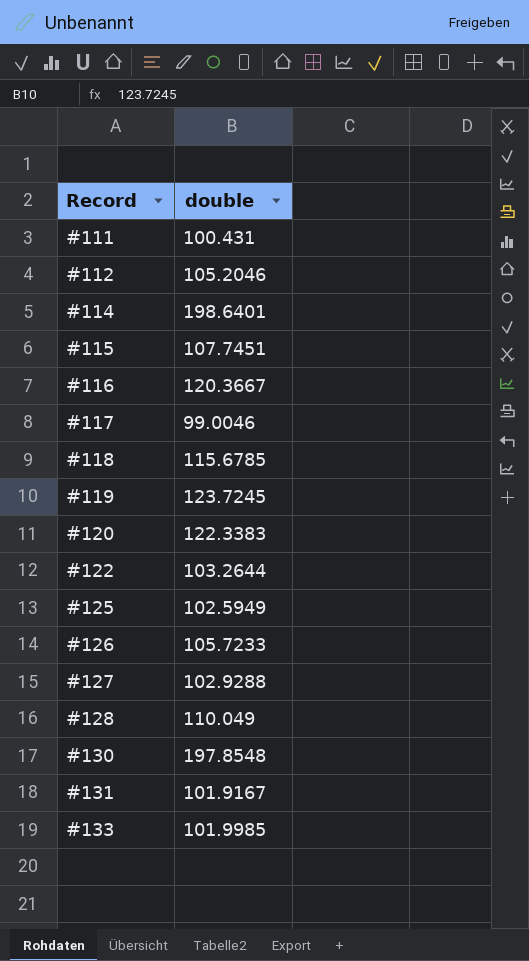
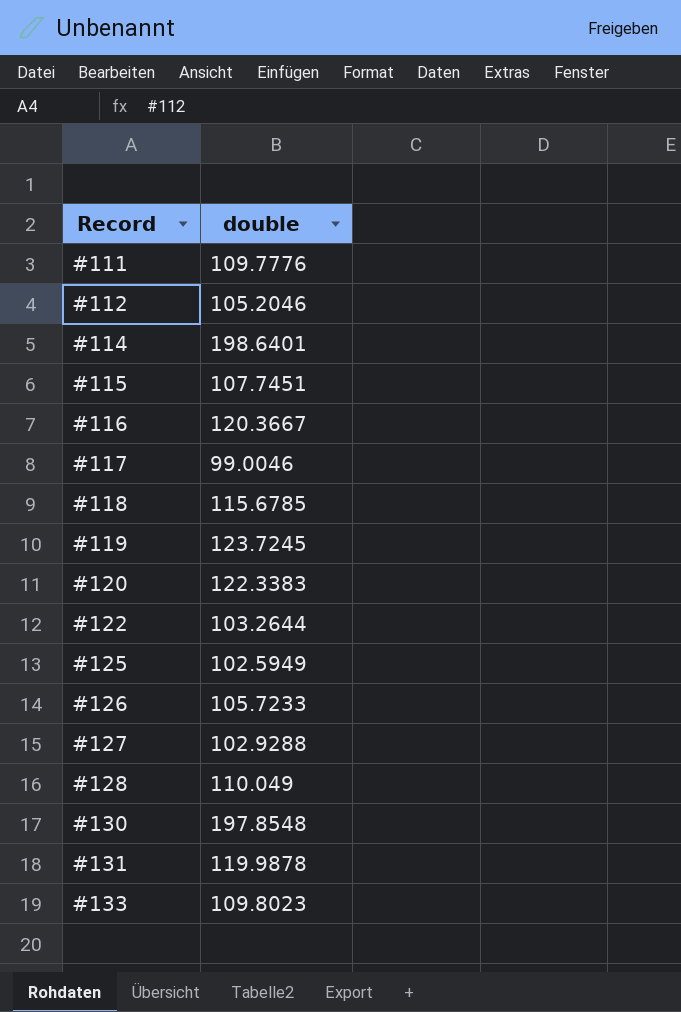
#111 | double: 100.431 -> 109.7776
#131 | double: 101.9167 -> 119.9878
#133 | double: 101.9985 -> 109.8023

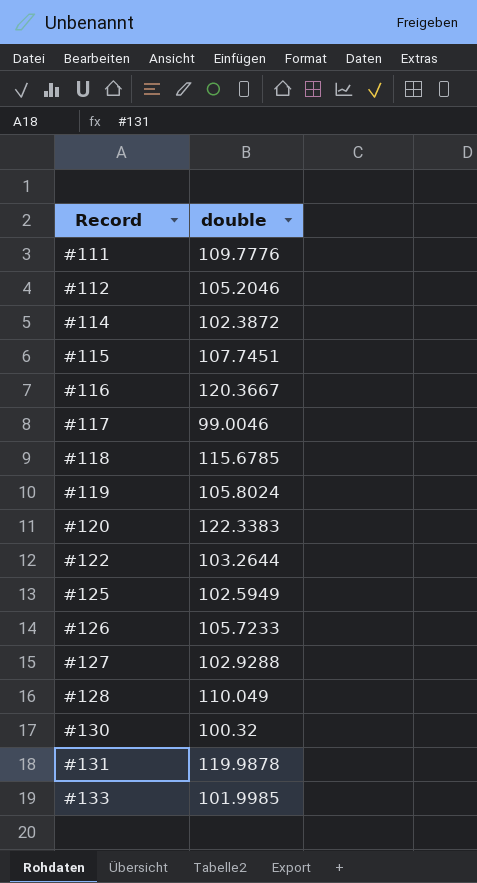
#114 | double: 198.6401 -> 102.3872
#119 | double: 123.7245 -> 105.8024
#130 | double: 197.8548 -> 100.32
#133 | double: 109.8023 -> 101.9985

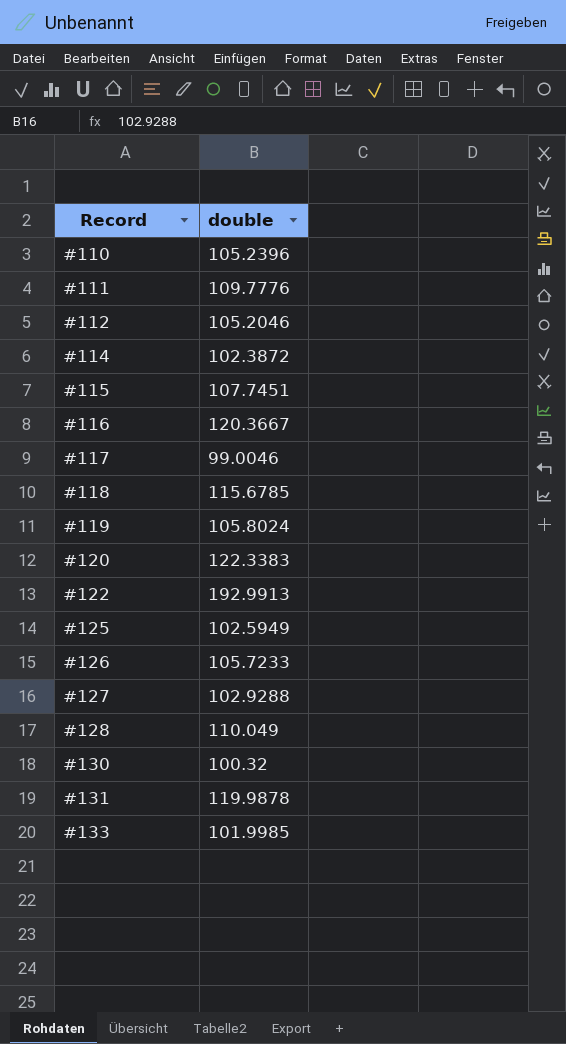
row #110: none -> 105.2396
#122 | double: 103.2644 -> 192.9913

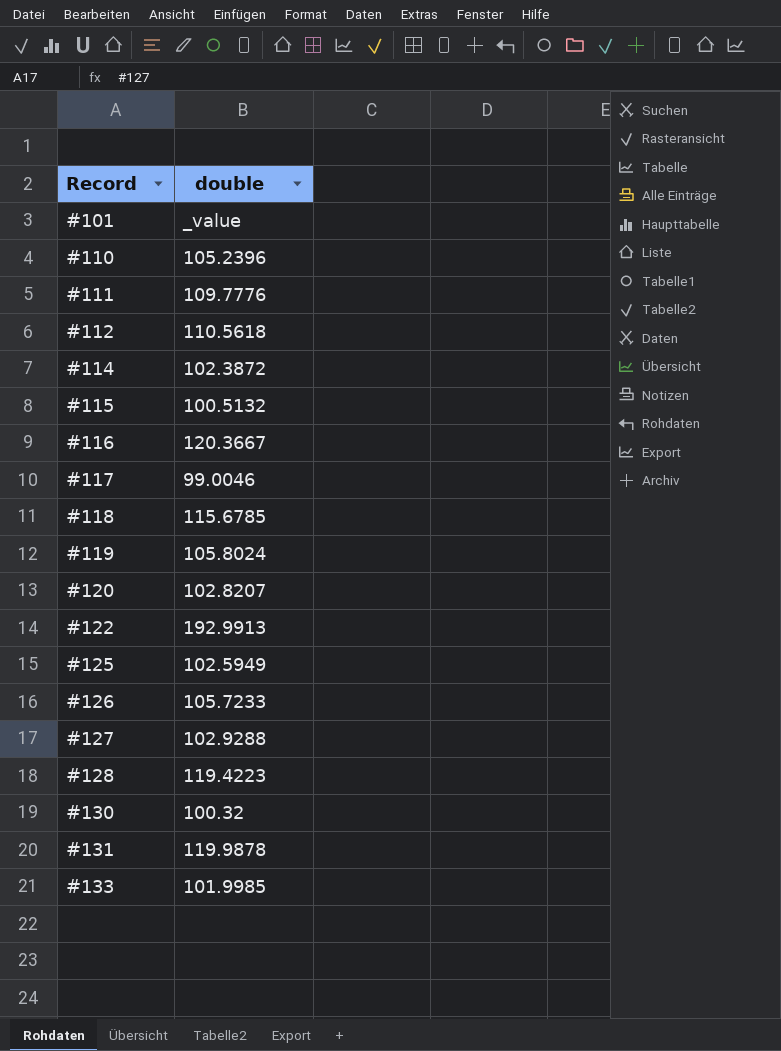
row #101: none -> _value
#112 | double: 105.2046 -> 110.5618
#115 | double: 107.7451 -> 100.5132
#120 | double: 122.3383 -> 102.8207
#128 | double: 110.049 -> 119.4223

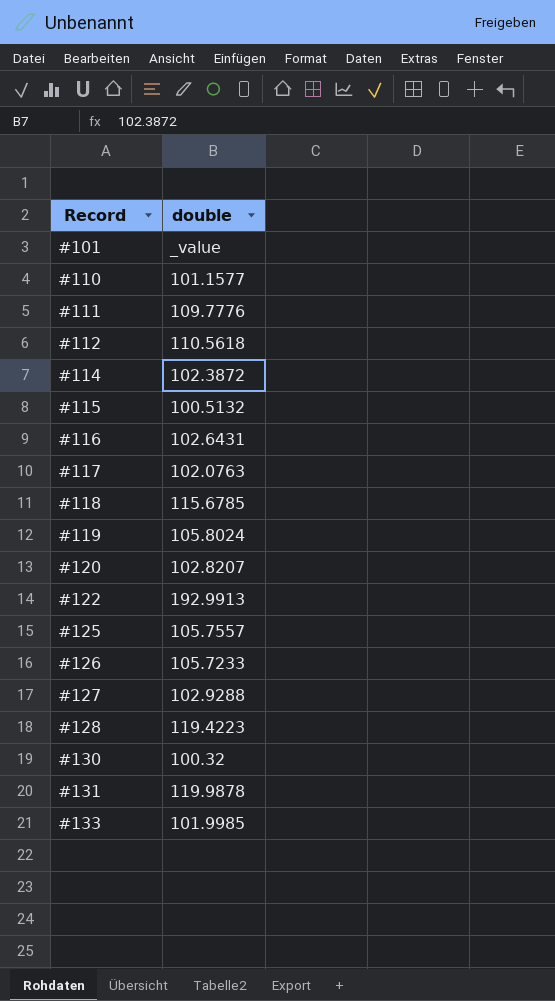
#110 | double: 105.2396 -> 101.1577
#116 | double: 120.3667 -> 102.6431
#117 | double: 99.0046 -> 102.0763
#125 | double: 102.5949 -> 105.7557

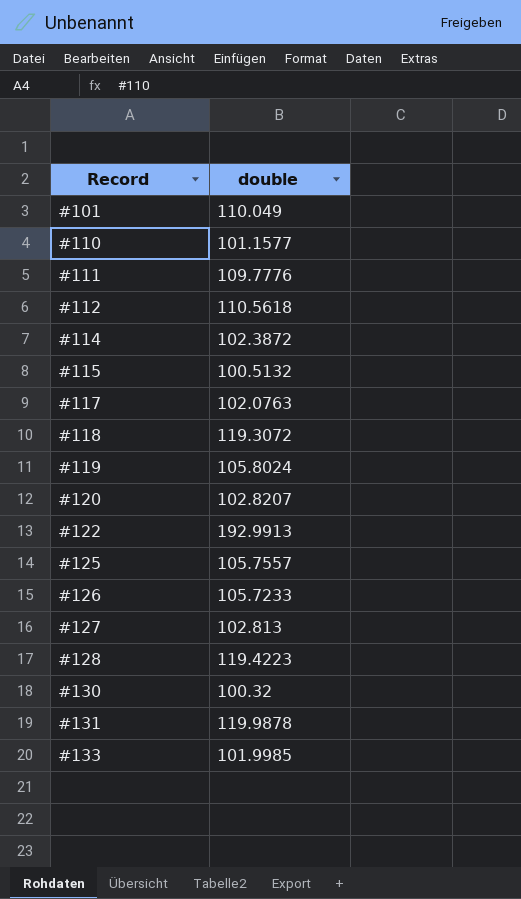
row #116: 102.6431 -> none
#101 | double: _value -> 110.049
#118 | double: 115.6785 -> 119.3072
#127 | double: 102.9288 -> 102.813

